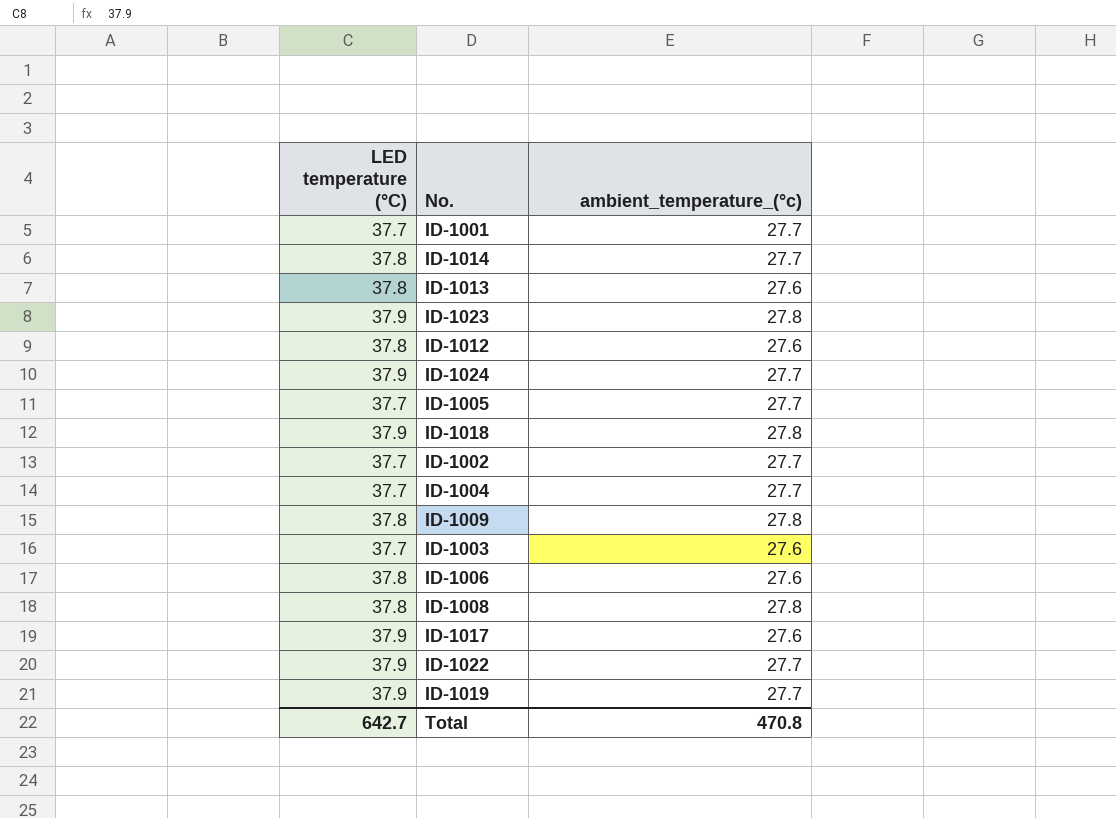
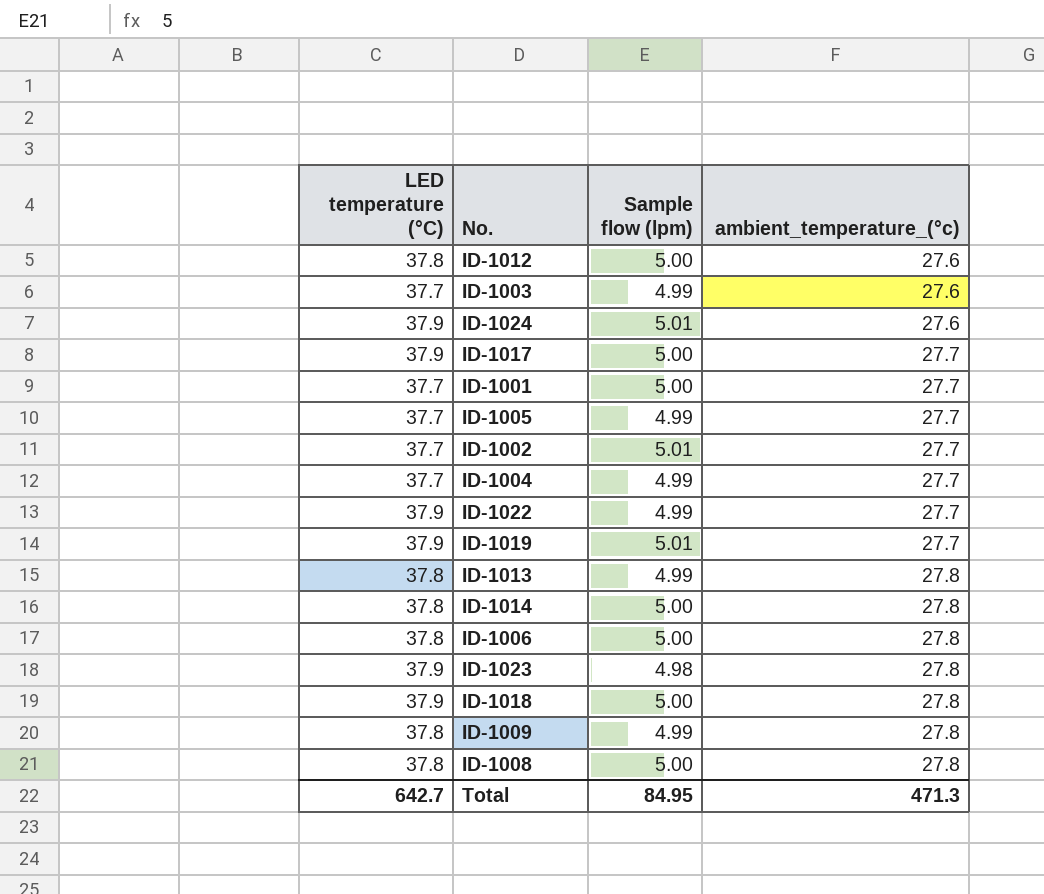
row order: none -> ambient_temperature_(°c) ascending
column Sample flow (lpm) | position: none -> 3
ID-1024 | ambient_temperature_(°c): 27.7 -> 27.6
ID-1017 | ambient_temperature_(°c): 27.6 -> 27.7
ID-1013 | ambient_temperature_(°c): 27.6 -> 27.8
ID-1014 | ambient_temperature_(°c): 27.7 -> 27.8
ID-1006 | ambient_temperature_(°c): 27.6 -> 27.8
Total | ambient_temperature_(°c): 470.8 -> 471.3

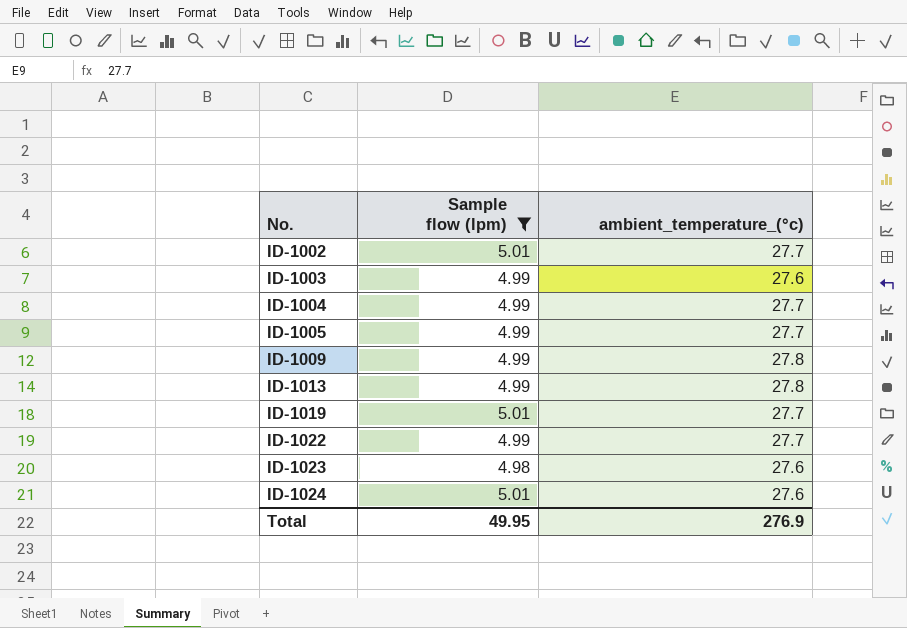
filter: none -> Sample flow (lpm) != 5.00
row order: ambient_temperature_(°c) ascending -> No. ascending
column LED temperature (°C) | position: 1 -> none
ID-1023 | ambient_temperature_(°c): 27.8 -> 27.6
Total | Sample flow (lpm): 84.95 -> 49.95
Total | ambient_temperature_(°c): 471.3 -> 276.9

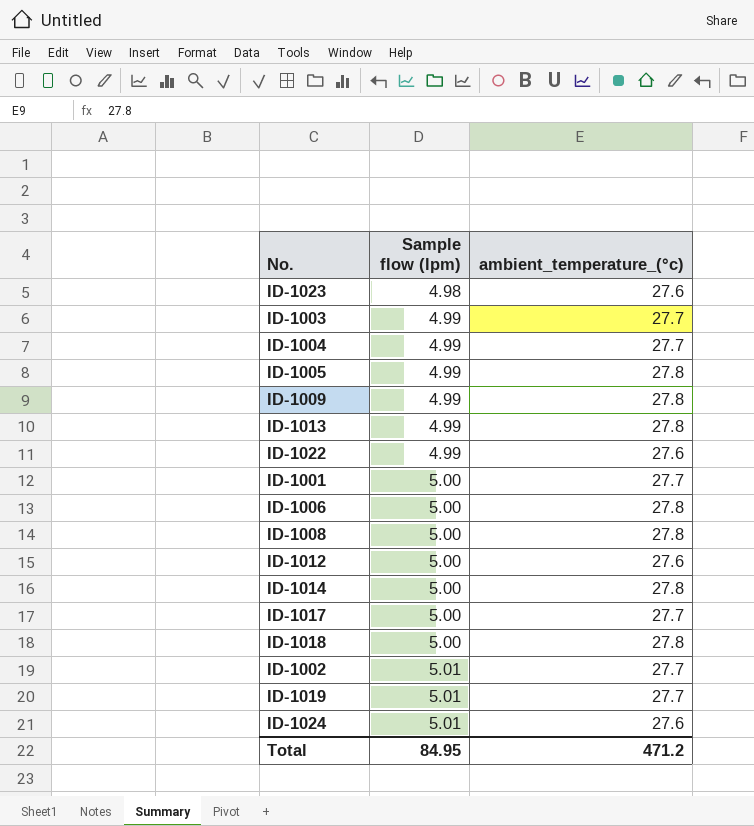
filter: Sample flow (lpm) != 5.00 -> none
row order: No. ascending -> Sample flow (lpm) ascending
ID-1003 | ambient_temperature_(°c): 27.6 -> 27.7
ID-1005 | ambient_temperature_(°c): 27.7 -> 27.8
ID-1022 | ambient_temperature_(°c): 27.7 -> 27.6
Total | Sample flow (lpm): 49.95 -> 84.95
Total | ambient_temperature_(°c): 276.9 -> 471.2

